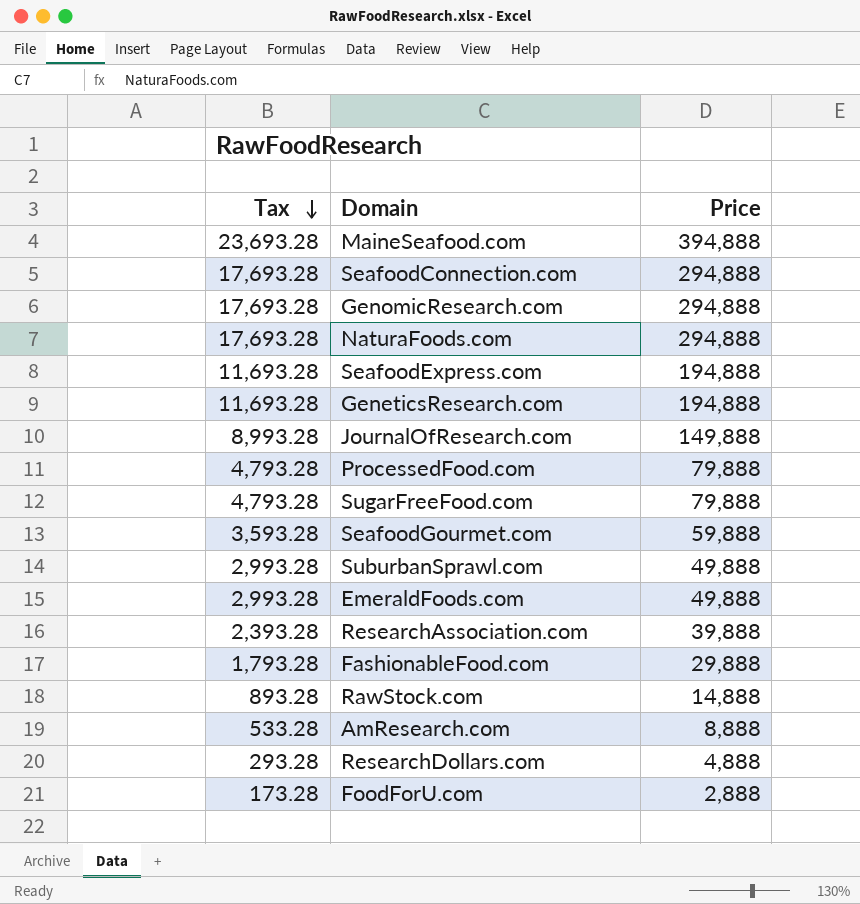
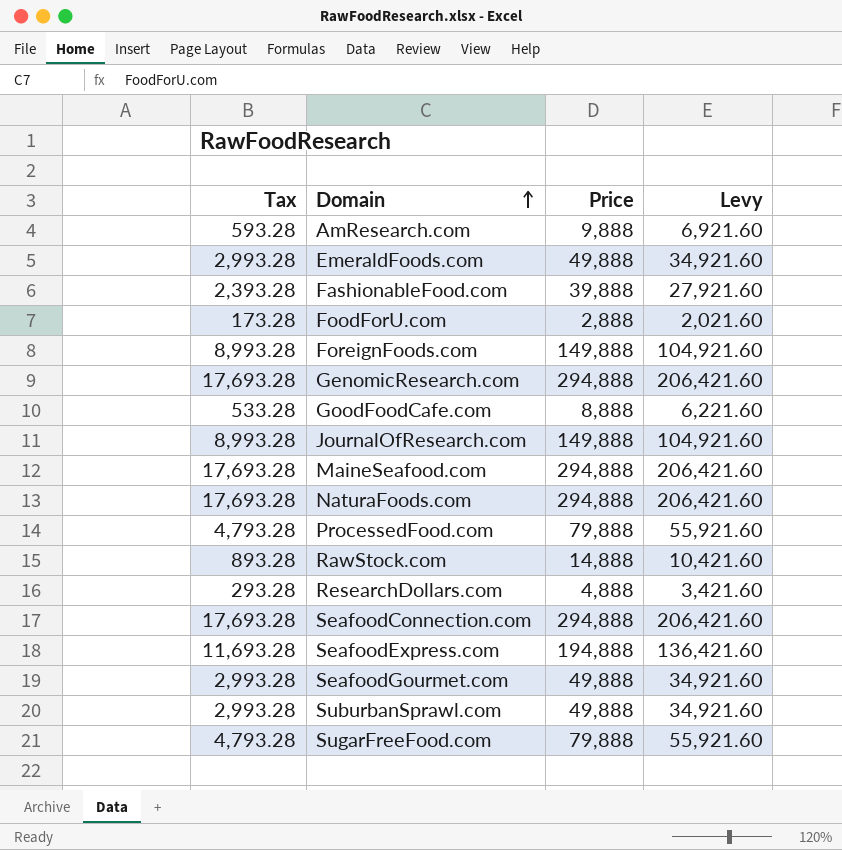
row order: Tax descending -> Domain ascending
column Levy | formula: none -> [Price] * 0.7
row GeneticsResearch.com: 11,693.28 | 194,888 -> none
row ResearchAssociation.com: 2,393.28 | 39,888 -> none
AmResearch.com | Tax: 533.28 -> 593.28
AmResearch.com | Price: 8,888 -> 9,888
FashionableFood.com | Tax: 1,793.28 -> 2,393.28
FashionableFood.com | Price: 29,888 -> 39,888
row ForeignFoods.com: none -> 8,993.28 | 149,888 | 104,921.60
row GoodFoodCafe.com: none -> 533.28 | 8,888 | 6,221.60
MaineSeafood.com | Tax: 23,693.28 -> 17,693.28
MaineSeafood.com | Price: 394,888 -> 294,888
SeafoodGourmet.com | Tax: 3,593.28 -> 2,993.28
SeafoodGourmet.com | Price: 59,888 -> 49,888

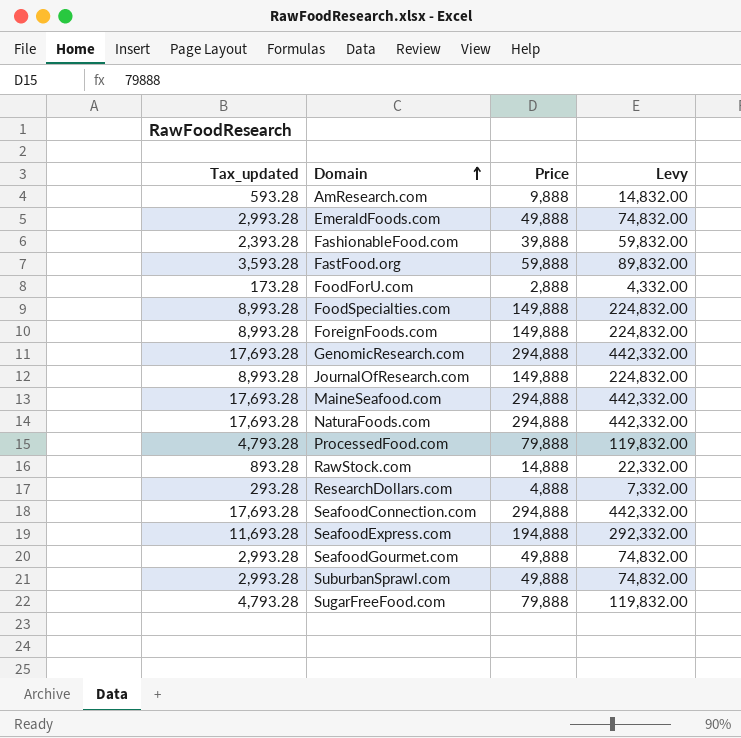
column name: Tax -> Tax_updated
column Levy | formula: [Price] * 0.7 -> [Price] * 1.5
row GoodFoodCafe.com: 533.28 | 8,888 | 6,221.60 -> none
row FastFood.org: none -> 3,593.28 | 59,888 | 89,832.00
row FoodSpecialties.com: none -> 8,993.28 | 149,888 | 224,832.00

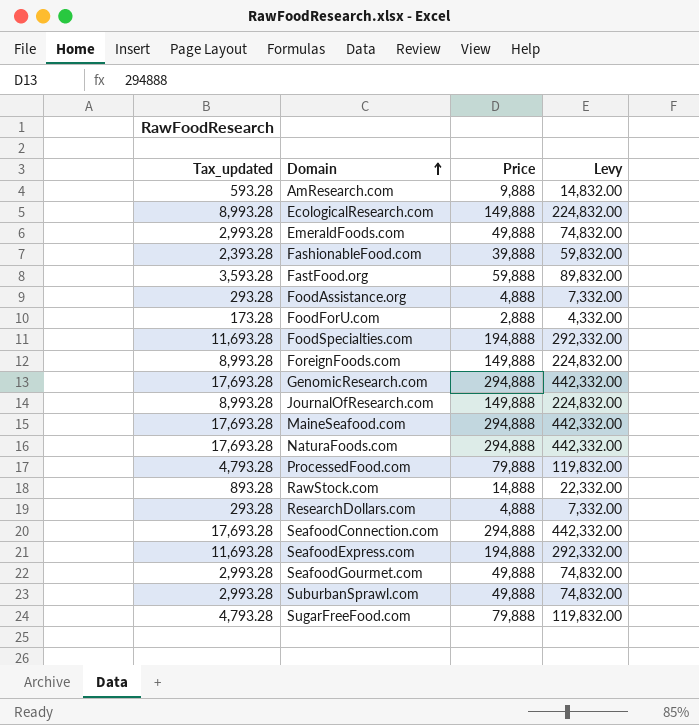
row EcologicalResearch.com: none -> 8,993.28 | 149,888 | 224,832.00
row FoodAssistance.org: none -> 293.28 | 4,888 | 7,332.00
FoodSpecialties.com | Tax_updated: 8,993.28 -> 11,693.28
FoodSpecialties.com | Price: 149,888 -> 194,888
FoodSpecialties.com | Levy: 224,832.00 -> 292,332.00

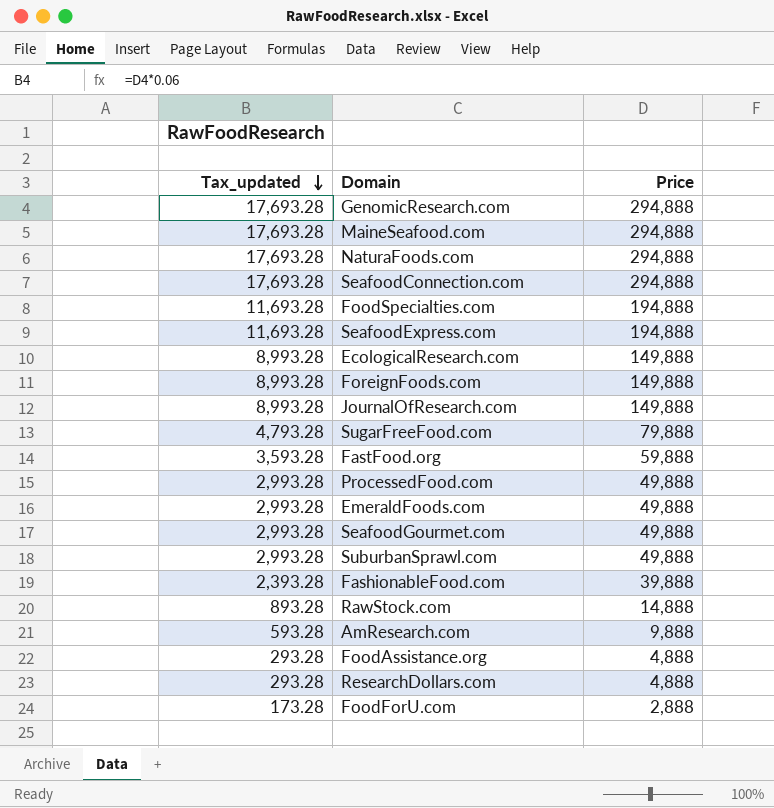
row order: Domain ascending -> Tax_updated descending
column Levy | formula: [Price] * 1.5 -> none
ProcessedFood.com | Tax_updated: 4,793.28 -> 2,993.28
ProcessedFood.com | Price: 79,888 -> 49,888

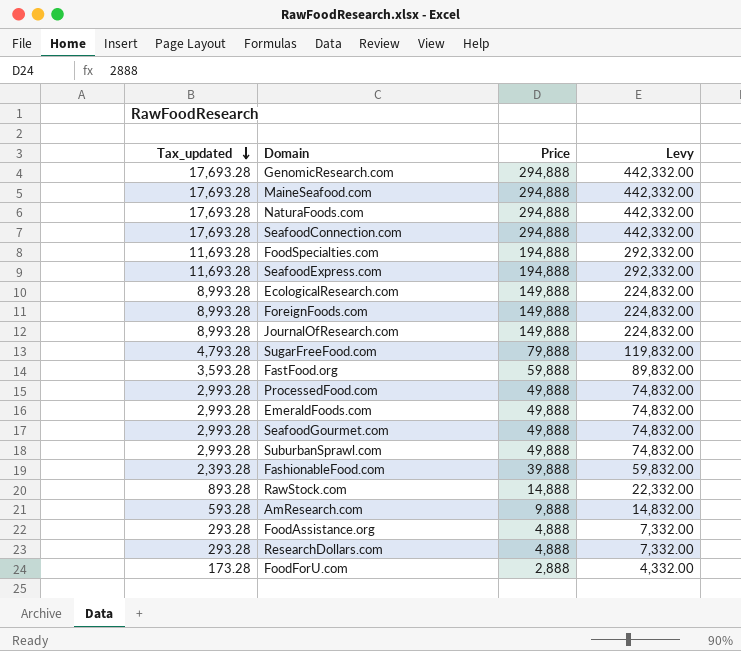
column Levy | formula: none -> [Price] * 1.5

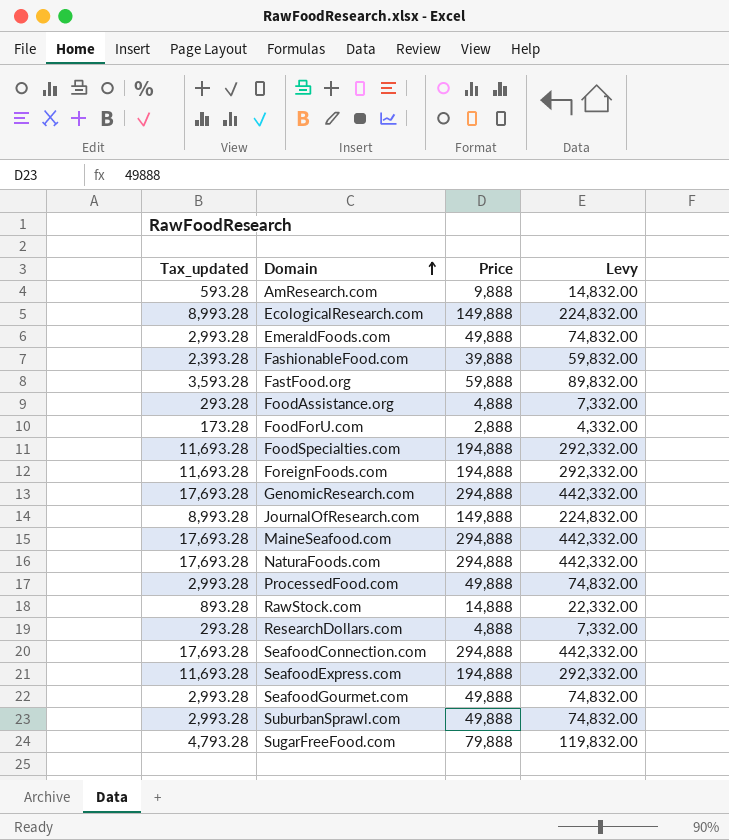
row order: Tax_updated descending -> Domain ascending
ForeignFoods.com | Tax_updated: 8,993.28 -> 11,693.28
ForeignFoods.com | Price: 149,888 -> 194,888
ForeignFoods.com | Levy: 224,832.00 -> 292,332.00

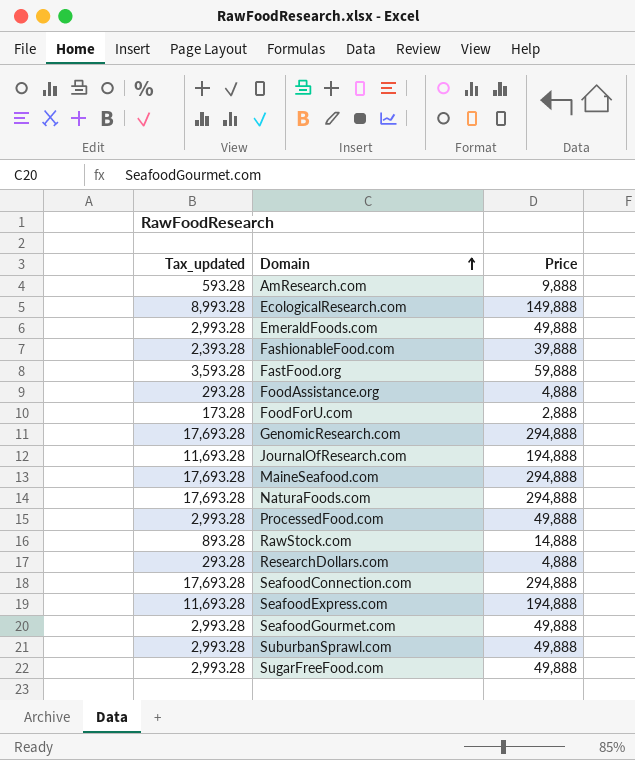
column Levy | formula: [Price] * 1.5 -> none
row FoodSpecialties.com: 11,693.28 | 194,888 | 292,332.00 -> none
row ForeignFoods.com: 11,693.28 | 194,888 | 292,332.00 -> none
JournalOfResearch.com | Tax_updated: 8,993.28 -> 11,693.28
JournalOfResearch.com | Price: 149,888 -> 194,888
SugarFreeFood.com | Tax_updated: 4,793.28 -> 2,993.28
SugarFreeFood.com | Price: 79,888 -> 49,888

